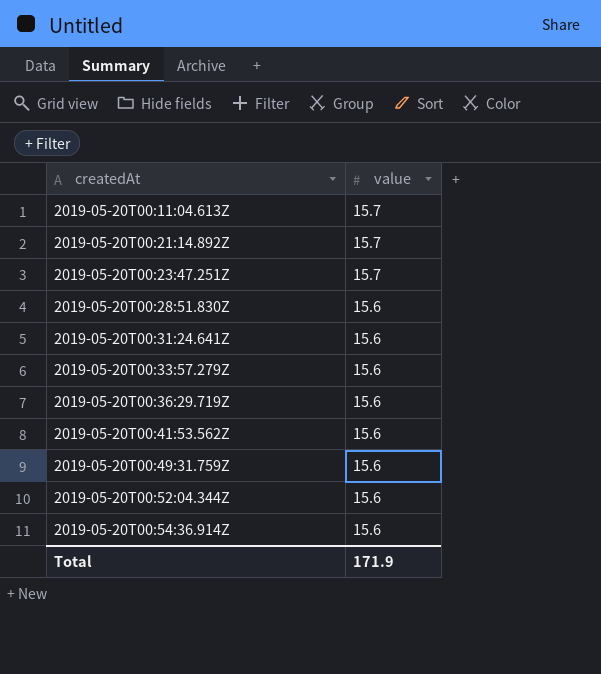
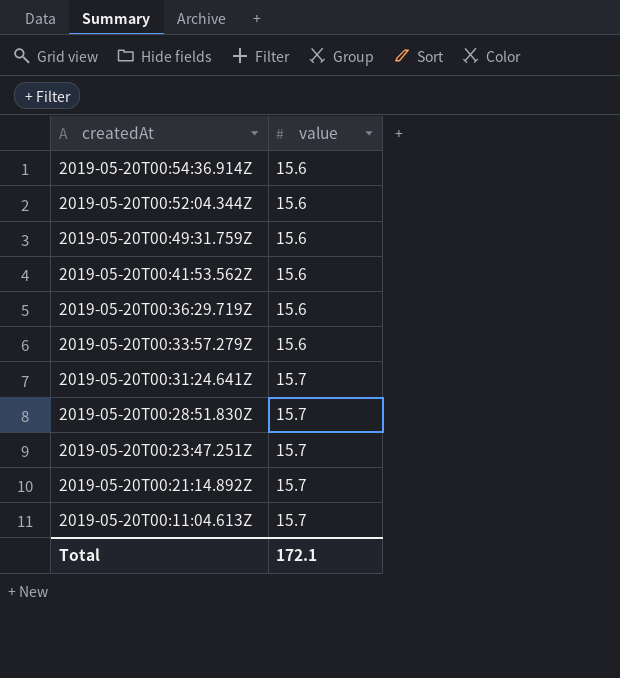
row order: createdAt ascending -> createdAt descending
2019-05-20T00:31:24.641Z | value: 15.6 -> 15.7
2019-05-20T00:28:51.830Z | value: 15.6 -> 15.7
Total | value: 171.9 -> 172.1

